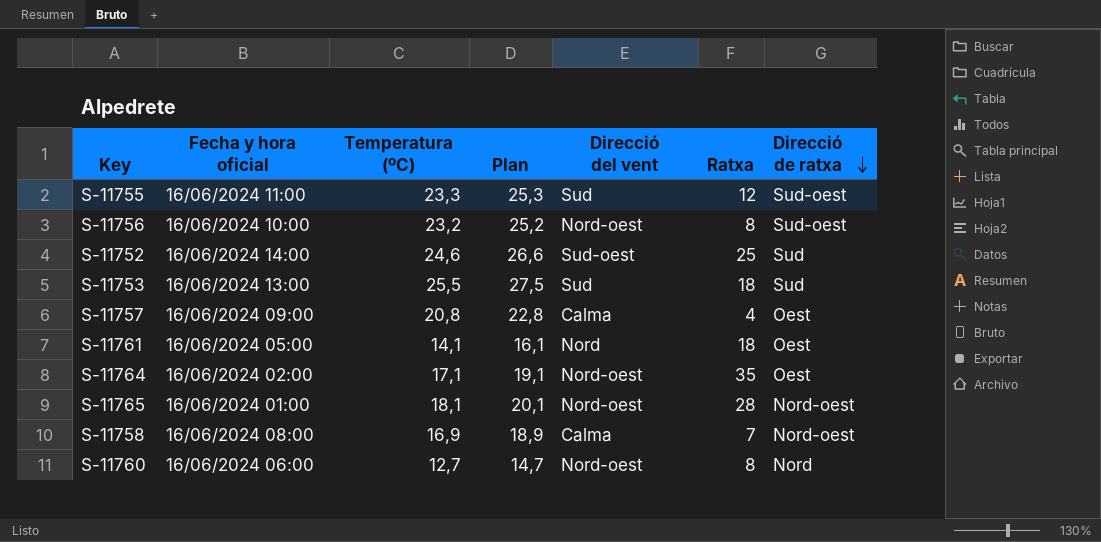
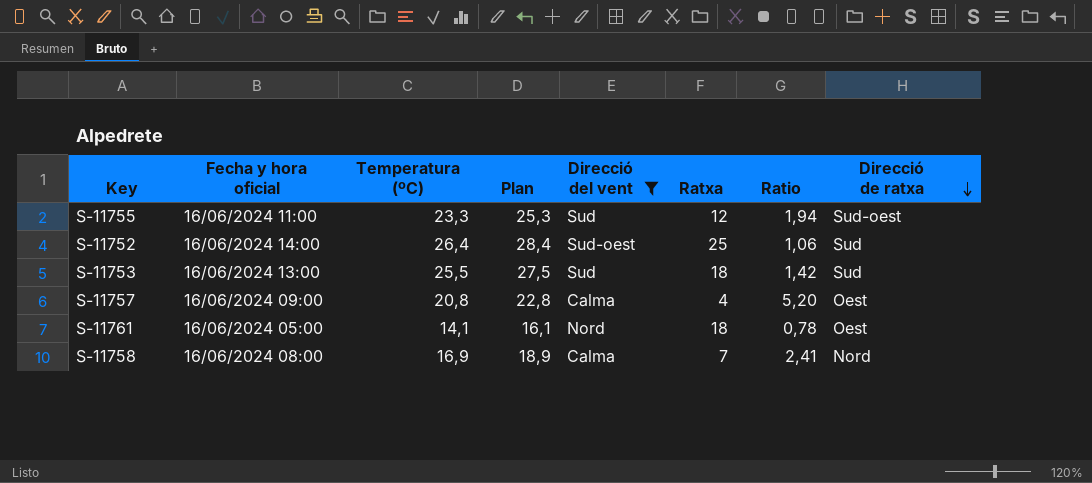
filter: none -> Direcció del vent != Nord-oest
column Ratio | formula: none -> [Temperatura (ºC)] / [Ratxa]
S-11752 | Temperatura (ºC): 24,6 -> 26,4
S-11752 | Plan: 26,6 -> 28,4
S-11758 | Direcció de ratxa: Nord-oest -> Nord

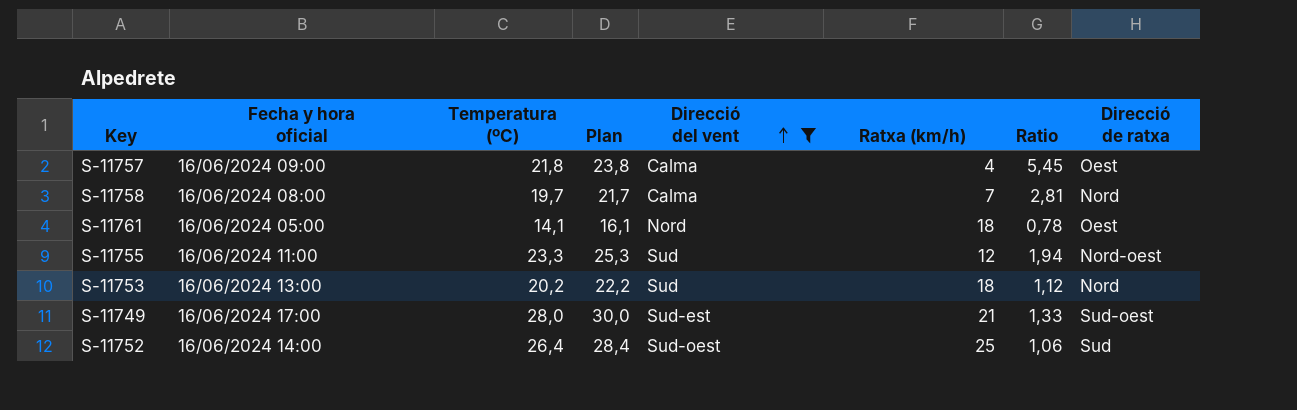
row order: Direcció de ratxa descending -> Direcció del vent ascending
column name: Ratxa -> Ratxa (km/h)
S-11757 | Temperatura (ºC): 20,8 -> 21,8
S-11757 | Plan: 22,8 -> 23,8
S-11757 | Ratio: 5,20 -> 5,45
S-11758 | Temperatura (ºC): 16,9 -> 19,7
S-11758 | Plan: 18,9 -> 21,7
S-11758 | Ratio: 2,41 -> 2,81
S-11755 | Direcció de ratxa: Sud-oest -> Nord-oest
S-11753 | Temperatura (ºC): 25,5 -> 20,2
S-11753 | Plan: 27,5 -> 22,2
S-11753 | Ratio: 1,42 -> 1,12
S-11753 | Direcció de ratxa: Sud -> Nord
row S-11749: none -> 16/06/2024 17:00 | 28,0 | 30,0 | Sud-est | 21 | 1,33 | Sud-oest

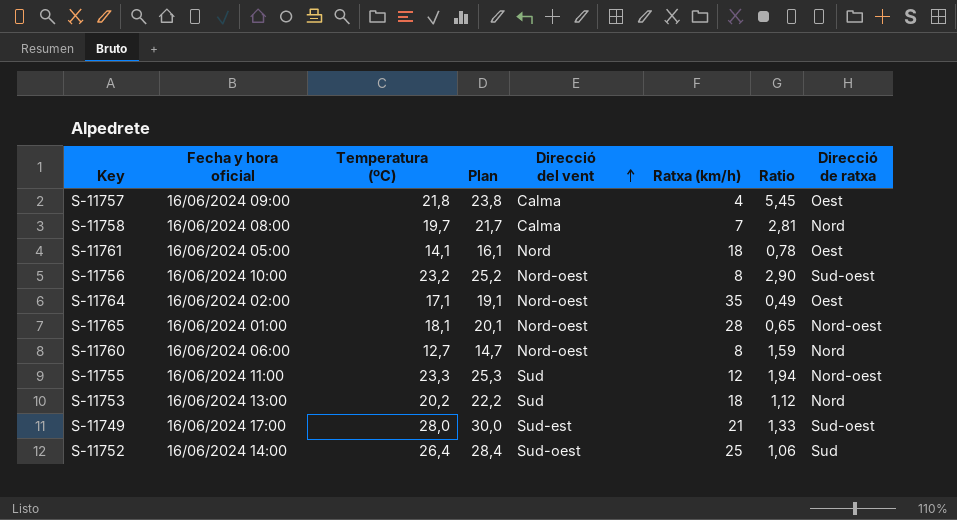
filter: Direcció del vent != Nord-oest -> none

